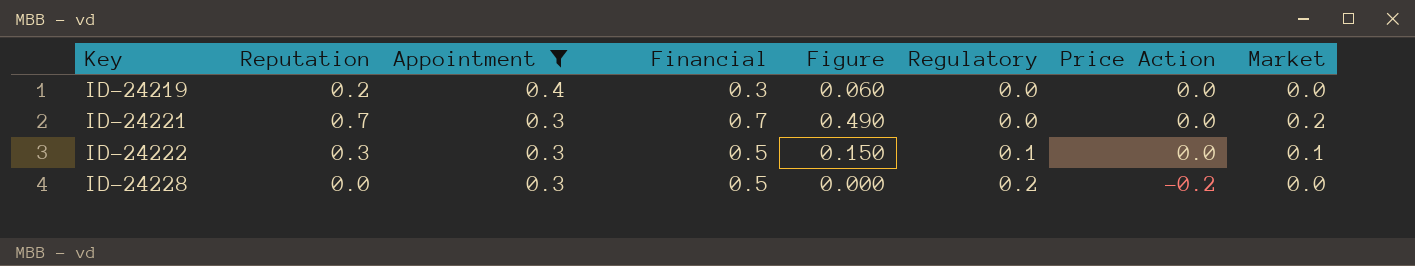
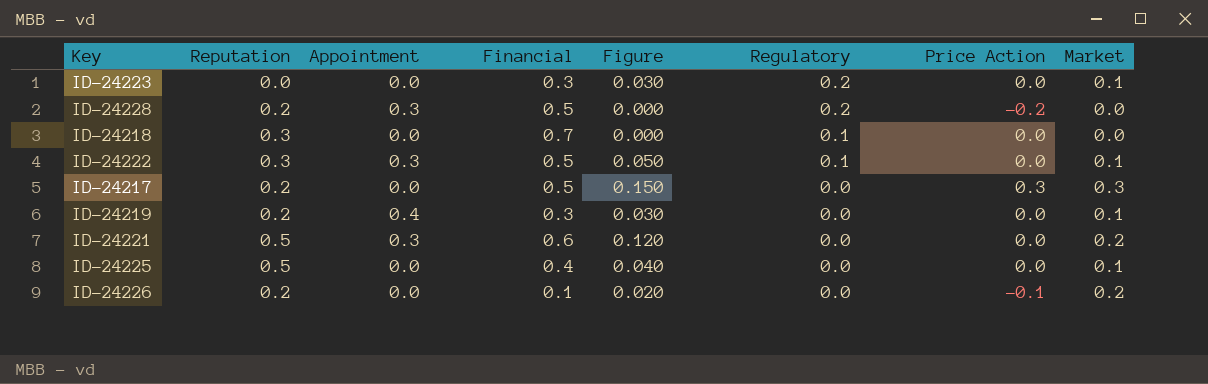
filter: Appointment != 0.0 -> none
row order: Key ascending -> Regulatory descending
column Figure | formula: [Reputation] * [Financial] -> [Financial] * [Market]
ID-24228 | Reputation: 0.0 -> 0.2
ID-24219 | Market: 0.0 -> 0.1
ID-24221 | Reputation: 0.7 -> 0.5
ID-24221 | Financial: 0.7 -> 0.6

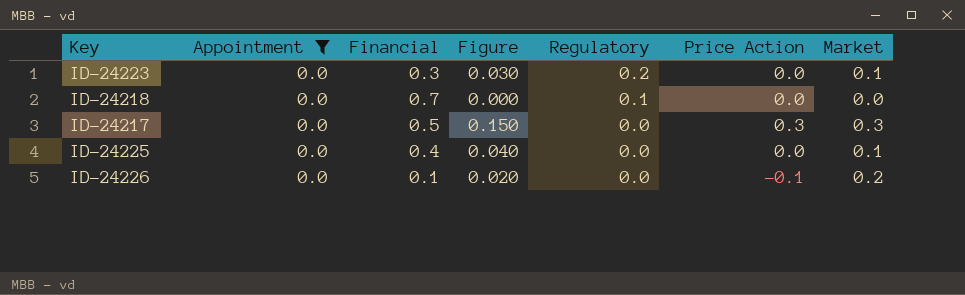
filter: none -> Appointment = 0.0
column Reputation | position: 2 -> none

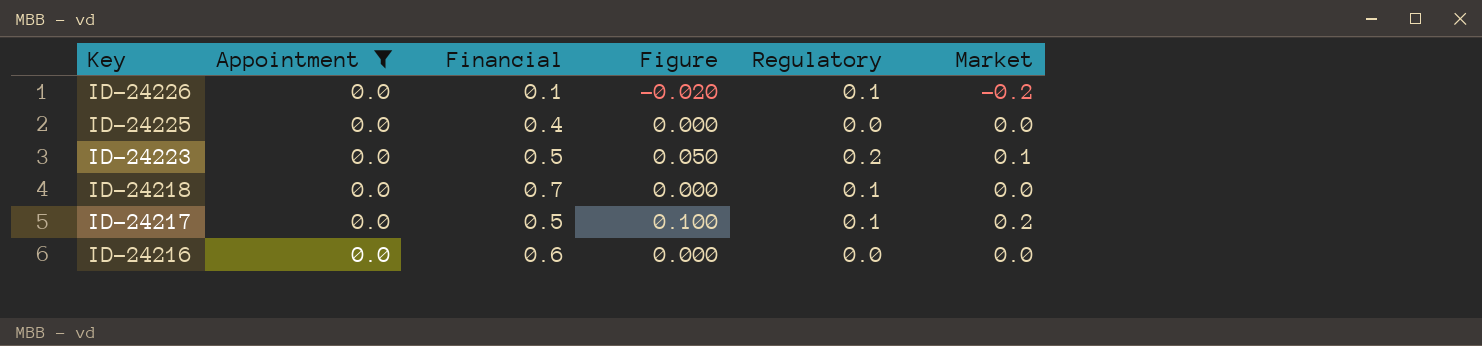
row order: Regulatory descending -> Key descending
column Price Action | position: 6 -> none
ID-24226 | Figure: 0.020 -> -0.020
ID-24226 | Regulatory: 0.0 -> 0.1
ID-24226 | Market: 0.2 -> -0.2
ID-24225 | Figure: 0.040 -> 0.000
ID-24225 | Market: 0.1 -> 0.0
ID-24223 | Financial: 0.3 -> 0.5
ID-24223 | Figure: 0.030 -> 0.050
ID-24217 | Figure: 0.150 -> 0.100
ID-24217 | Regulatory: 0.0 -> 0.1
ID-24217 | Market: 0.3 -> 0.2
row ID-24216: none -> 0.0 | 0.6 | 0.000 | 0.0 | 0.0

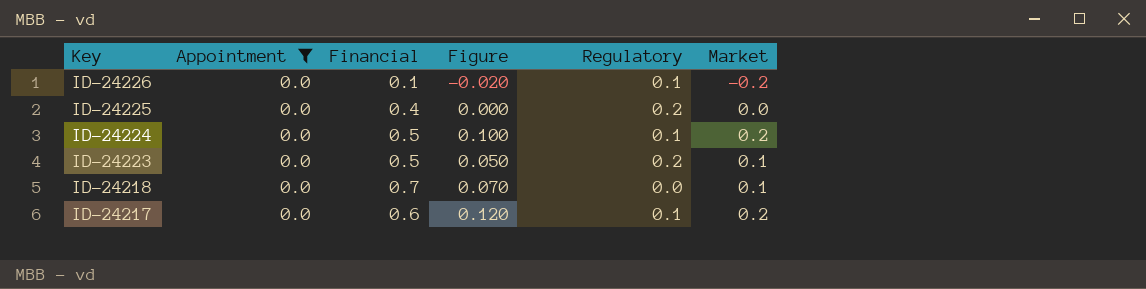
row ID-24216: 0.0 | 0.6 | 0.000 | 0.0 | 0.0 -> none
ID-24225 | Regulatory: 0.0 -> 0.2
row ID-24224: none -> 0.0 | 0.5 | 0.100 | 0.1 | 0.2
ID-24218 | Figure: 0.000 -> 0.070
ID-24218 | Regulatory: 0.1 -> 0.0
ID-24218 | Market: 0.0 -> 0.1
ID-24217 | Financial: 0.5 -> 0.6
ID-24217 | Figure: 0.100 -> 0.120

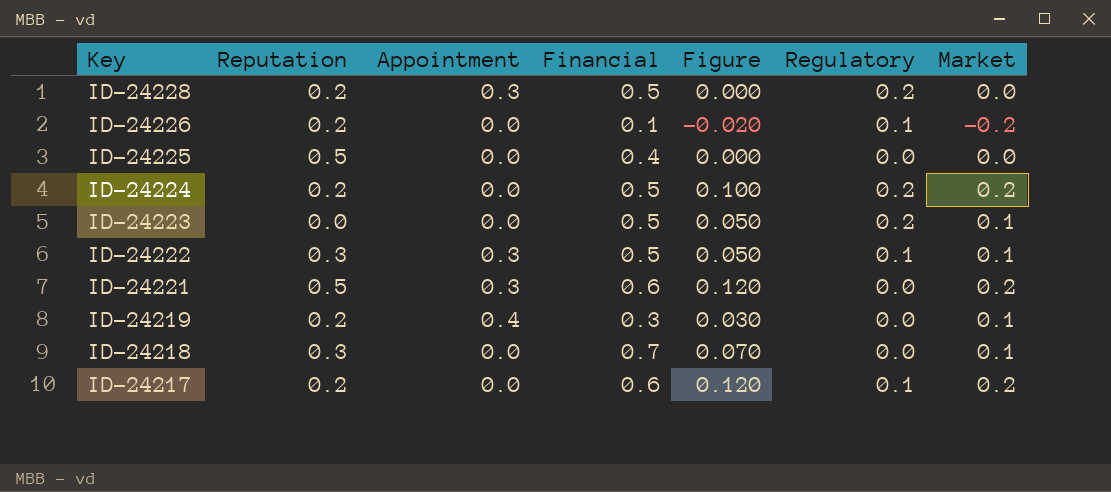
filter: Appointment = 0.0 -> none
column Reputation | position: none -> 2
ID-24225 | Regulatory: 0.2 -> 0.0
ID-24224 | Regulatory: 0.1 -> 0.2

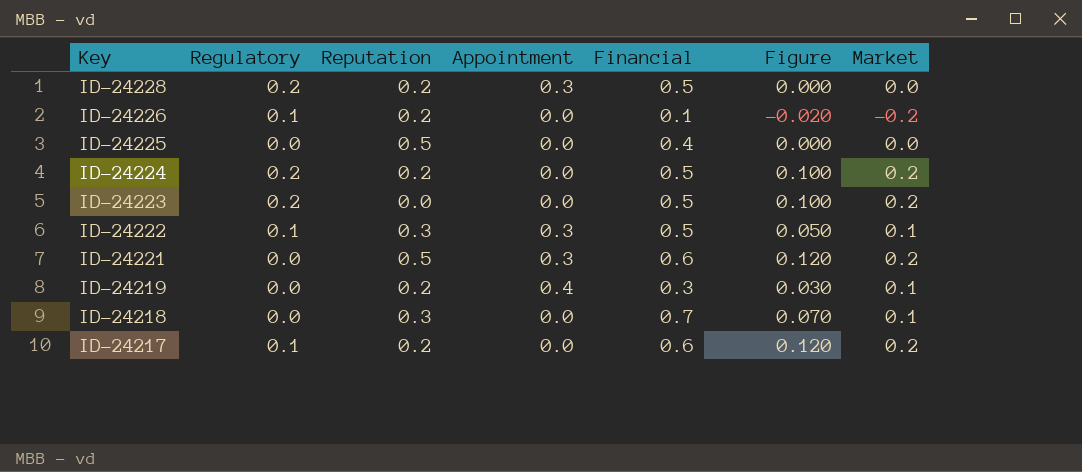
column Regulatory | position: 6 -> 2
ID-24223 | Figure: 0.050 -> 0.100
ID-24223 | Market: 0.1 -> 0.2

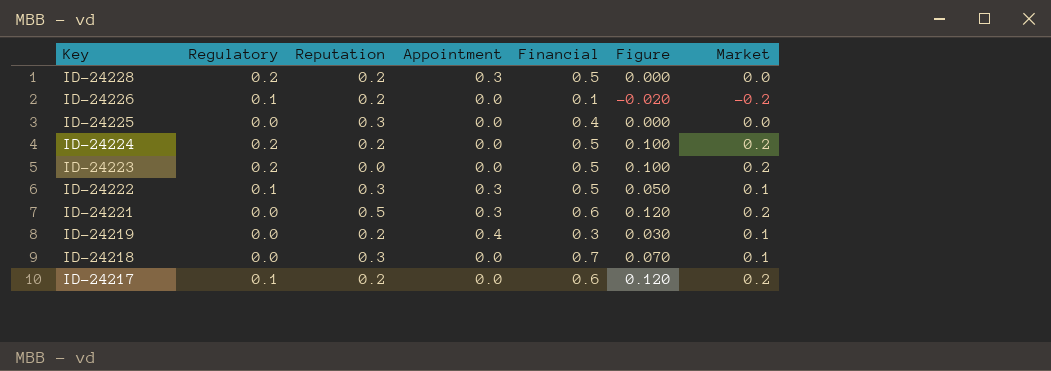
ID-24225 | Reputation: 0.5 -> 0.3

